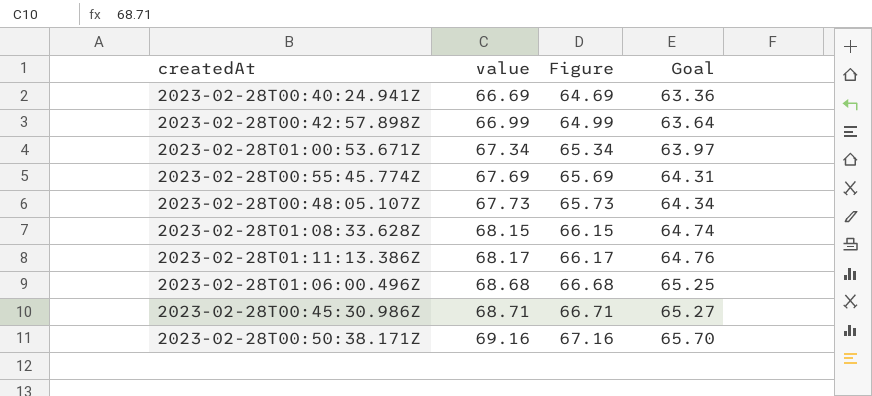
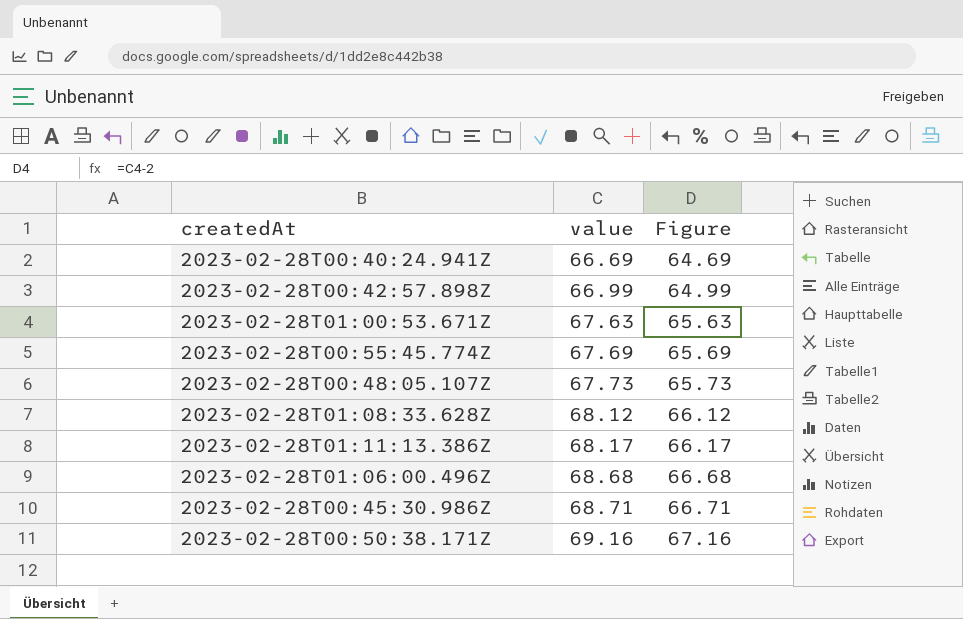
column Goal | formula: [value] * 0.95 -> none
2023-02-28T01:00:53.671Z | value: 67.34 -> 67.63
2023-02-28T01:00:53.671Z | Figure: 65.34 -> 65.63
2023-02-28T01:08:33.628Z | value: 68.15 -> 68.12
2023-02-28T01:08:33.628Z | Figure: 66.15 -> 66.12

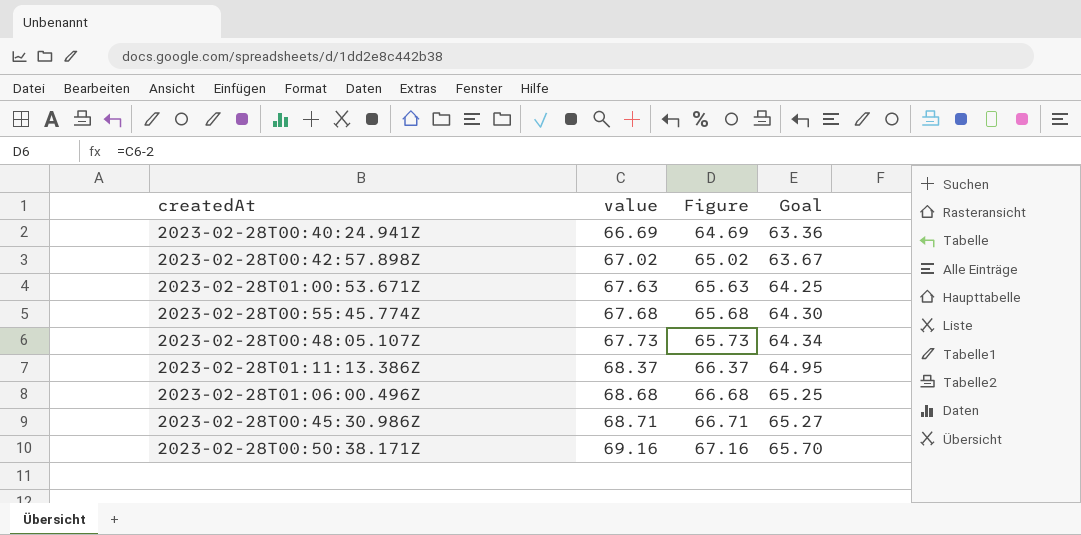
column Goal | formula: none -> [value] * 0.95
row 2023-02-28T01:08:33.628Z: 68.12 | 66.12 -> none
2023-02-28T00:42:57.898Z | value: 66.99 -> 67.02
2023-02-28T00:42:57.898Z | Figure: 64.99 -> 65.02
2023-02-28T00:55:45.774Z | value: 67.69 -> 67.68
2023-02-28T00:55:45.774Z | Figure: 65.69 -> 65.68
2023-02-28T01:11:13.386Z | value: 68.17 -> 68.37
2023-02-28T01:11:13.386Z | Figure: 66.17 -> 66.37

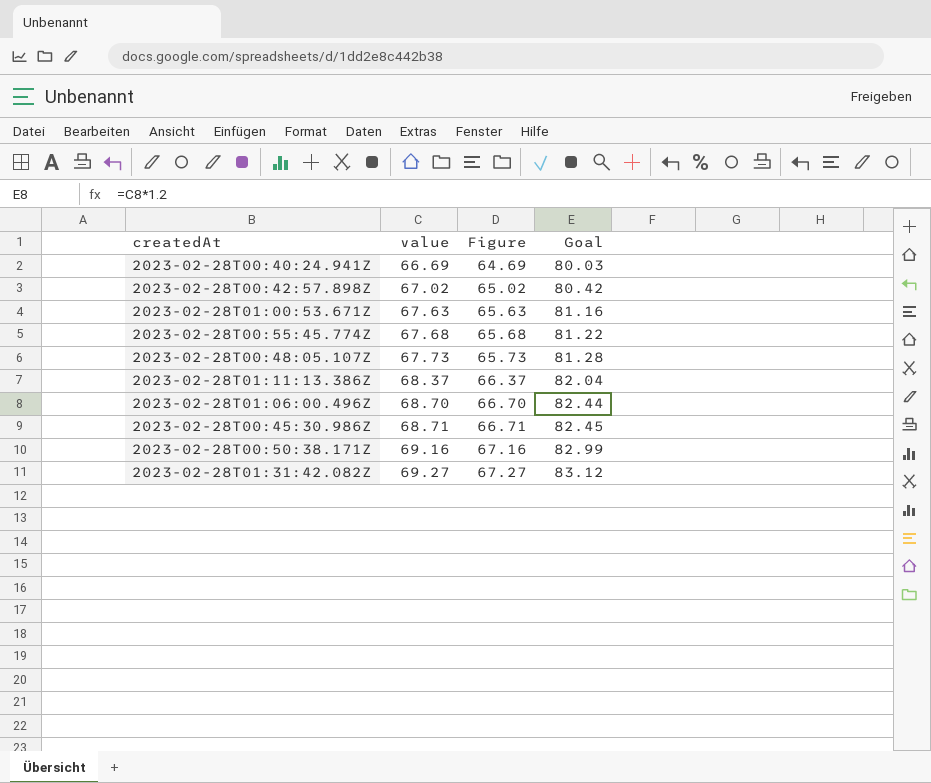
column Goal | formula: [value] * 0.95 -> [value] * 1.2
2023-02-28T01:06:00.496Z | value: 68.68 -> 68.70
2023-02-28T01:06:00.496Z | Figure: 66.68 -> 66.70
row 2023-02-28T01:31:42.082Z: none -> 69.27 | 67.27 | 83.12

